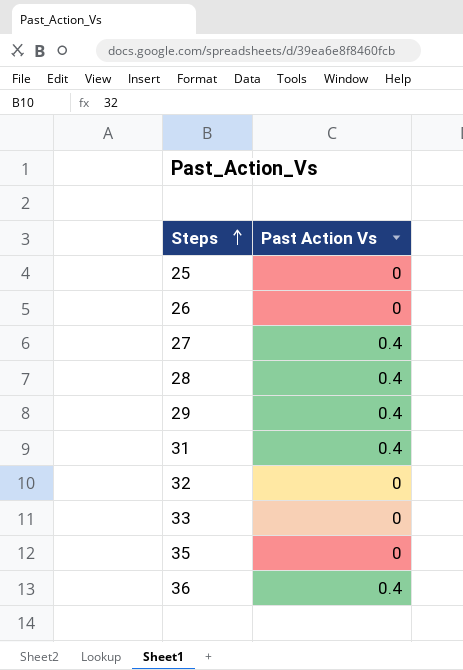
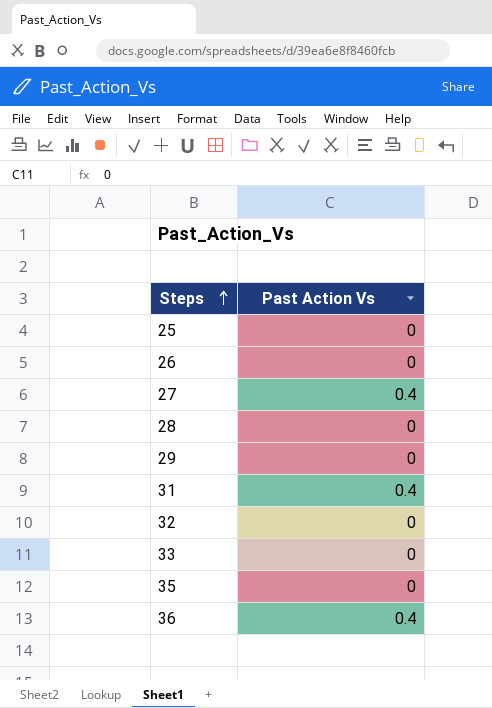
28 | Past Action Vs: 0.4 -> 0
29 | Past Action Vs: 0.4 -> 0

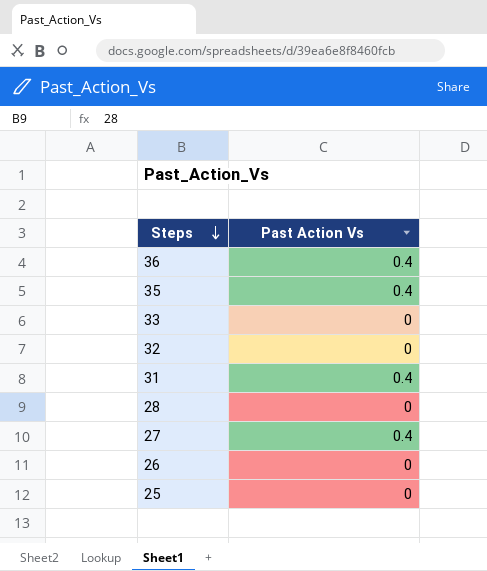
row order: Steps ascending -> Steps descending
row 29: 0 -> none
35 | Past Action Vs: 0 -> 0.4

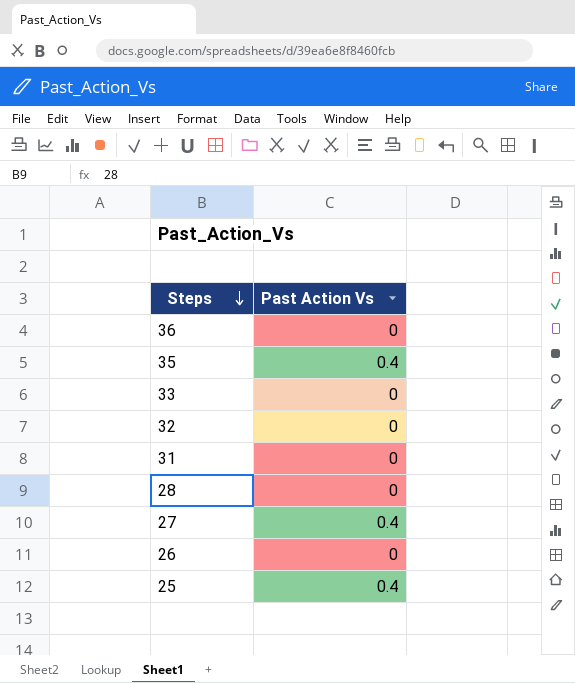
36 | Past Action Vs: 0.4 -> 0
31 | Past Action Vs: 0.4 -> 0
25 | Past Action Vs: 0 -> 0.4

